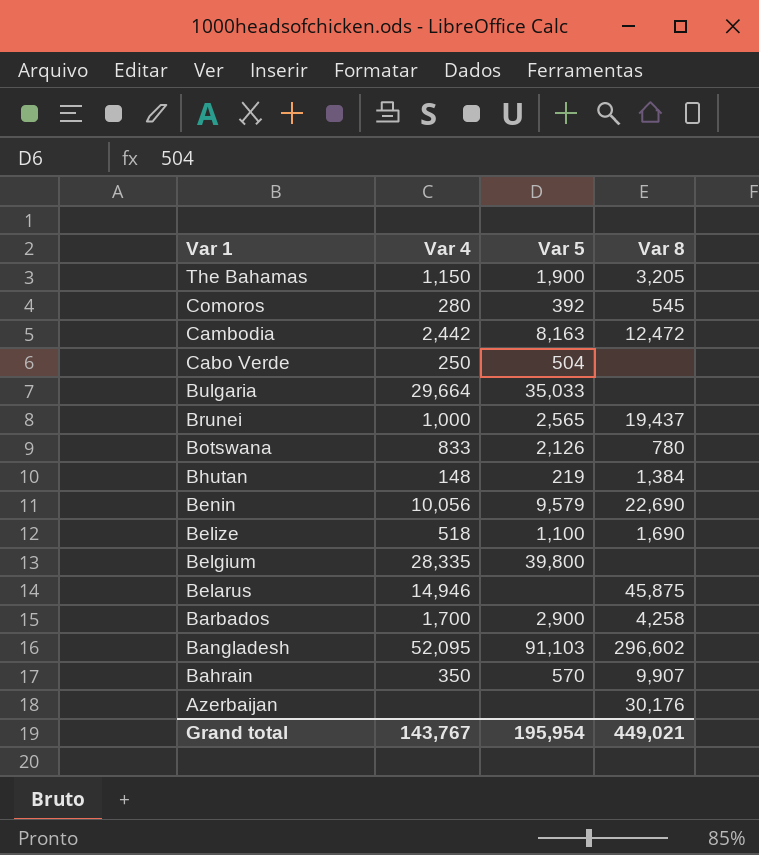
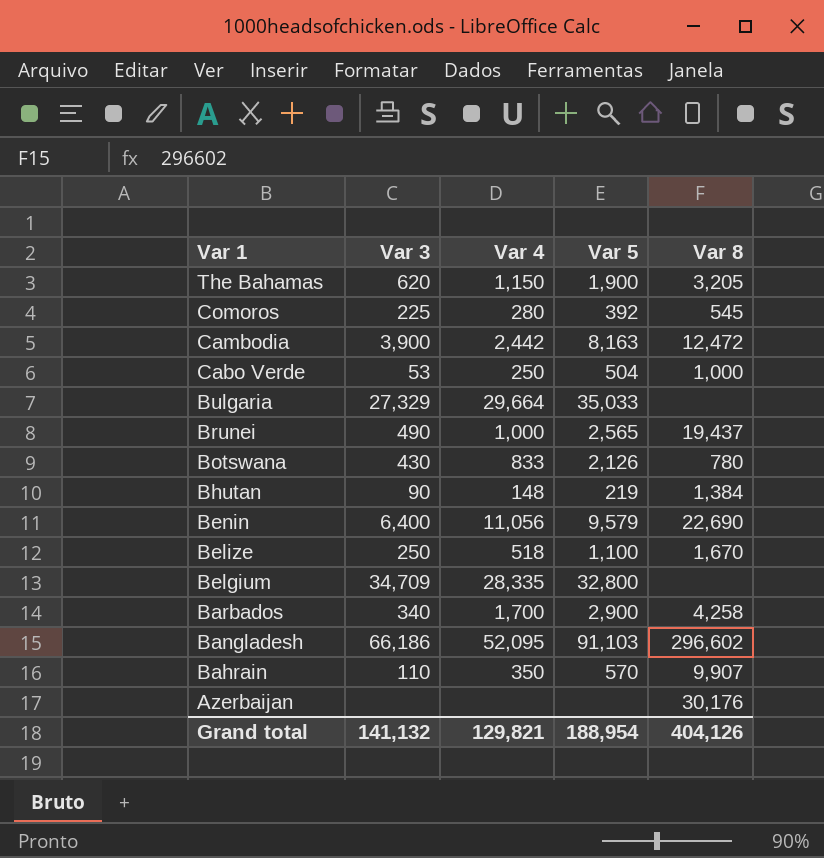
column Var 3 | position: none -> 2
row Belarus: 14,946 | none | 45,875 -> none
Cabo Verde | Var 8: none -> 1,000
Benin | Var 4: 10,056 -> 11,056
Belize | Var 8: 1,690 -> 1,670
Belgium | Var 5: 39,800 -> 32,800
Grand total | Var 4: 143,767 -> 129,821
Grand total | Var 5: 195,954 -> 188,954
Grand total | Var 8: 449,021 -> 404,126

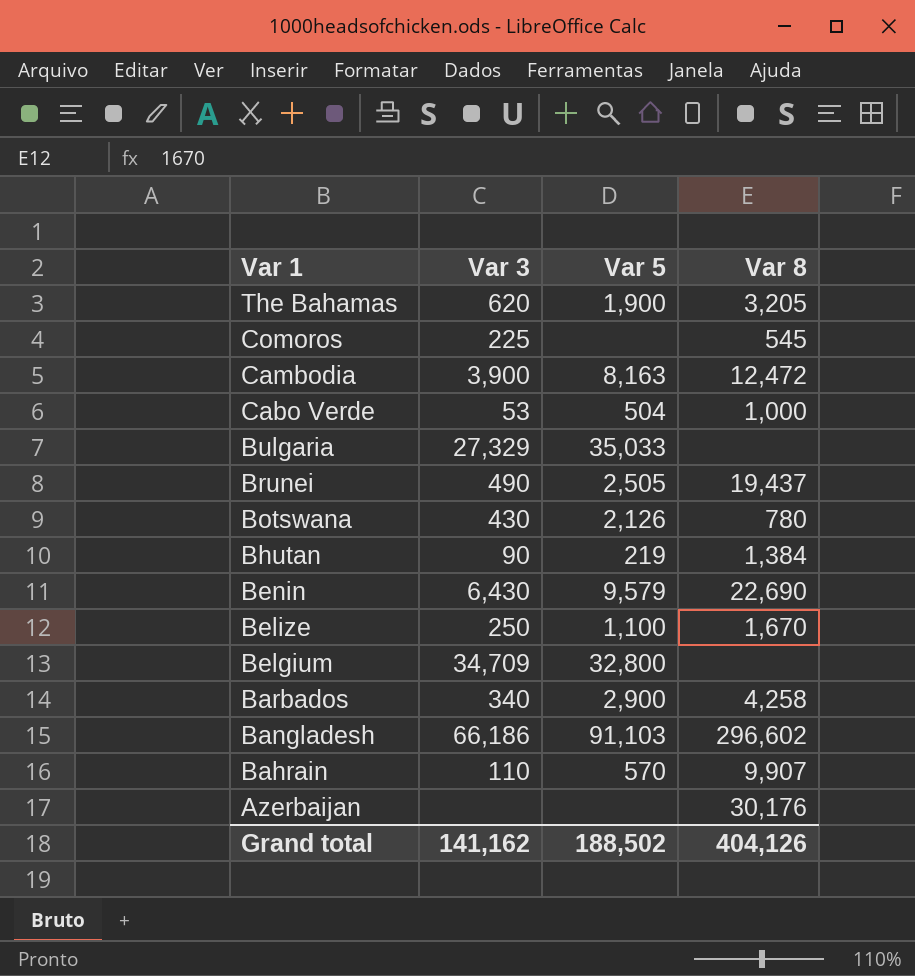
column Var 4 | position: 3 -> none
Comoros | Var 5: 392 -> none
Brunei | Var 5: 2,565 -> 2,505
Benin | Var 3: 6,400 -> 6,430
Grand total | Var 3: 141,132 -> 141,162
Grand total | Var 5: 188,954 -> 188,502

